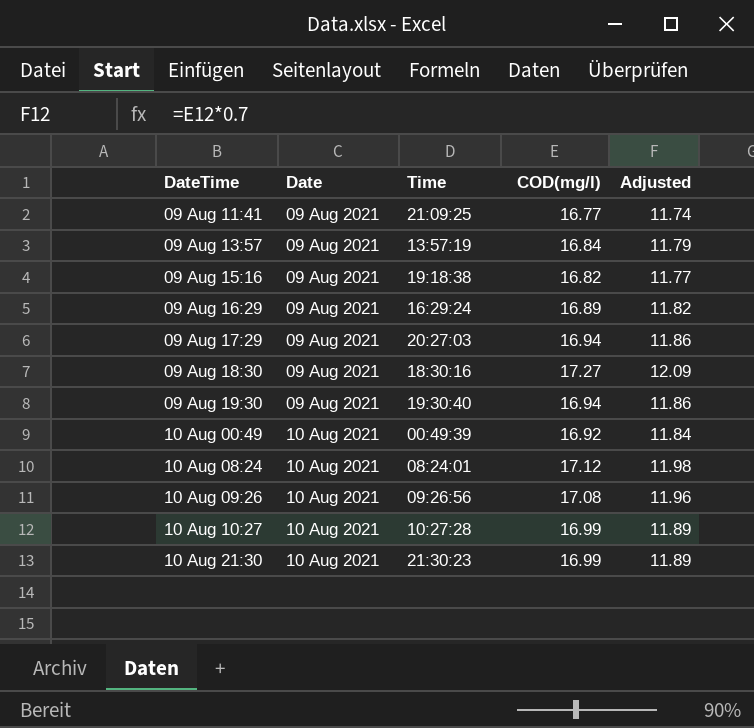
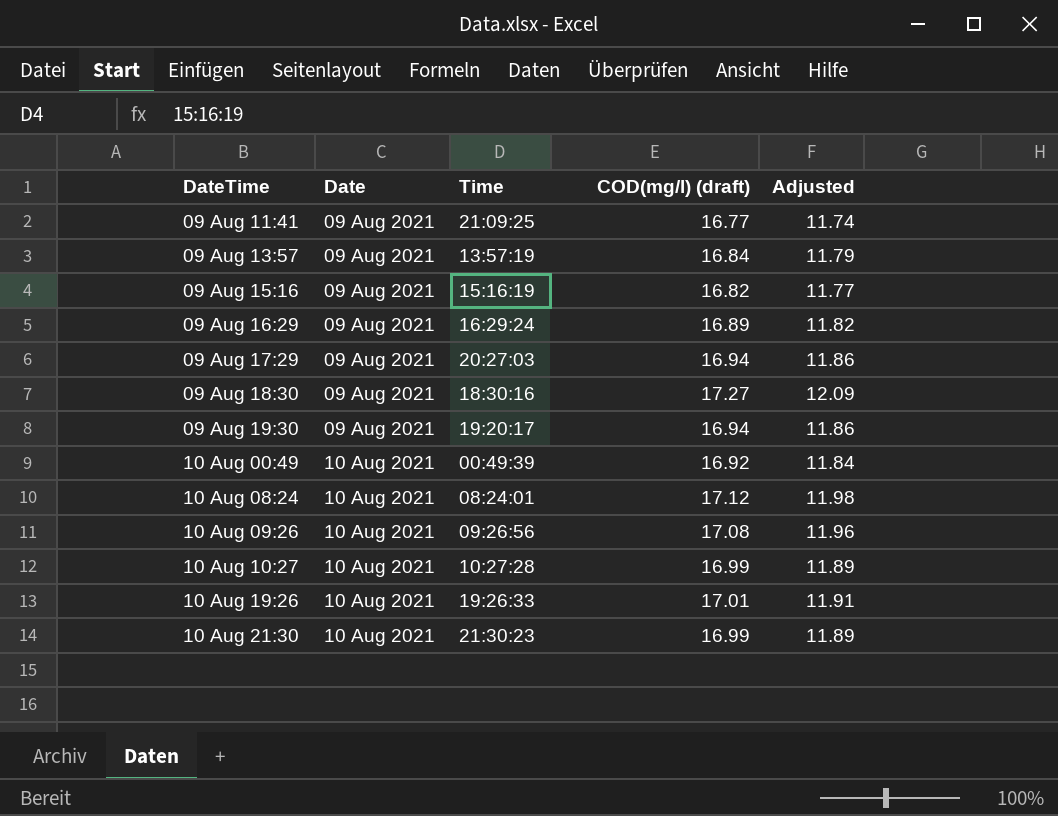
column name: COD(mg/l) -> COD(mg/l) (draft)
09 Aug 15:16 | Time: 19:18:38 -> 15:16:19
09 Aug 19:30 | Time: 19:30:40 -> 19:20:17
row 10 Aug 19:26: none -> 10 Aug 2021 | 19:26:33 | 17.01 | 11.91

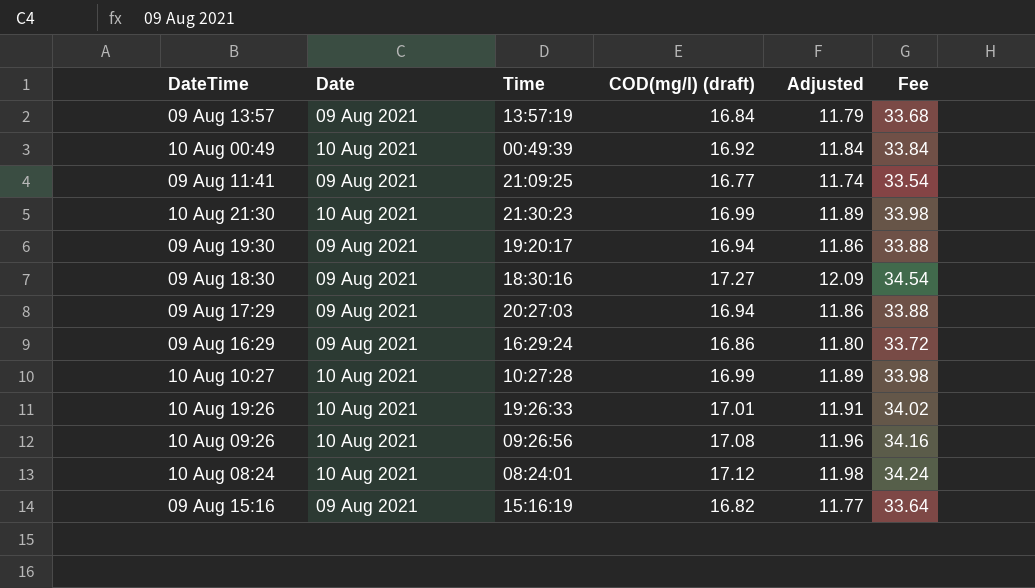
row order: Date ascending -> DateTime descending
column Fee | formula: none -> [COD(mg/l) (draft)] * 2
09 Aug 16:29 | COD(mg/l) (draft): 16.89 -> 16.86
09 Aug 16:29 | Adjusted: 11.82 -> 11.80

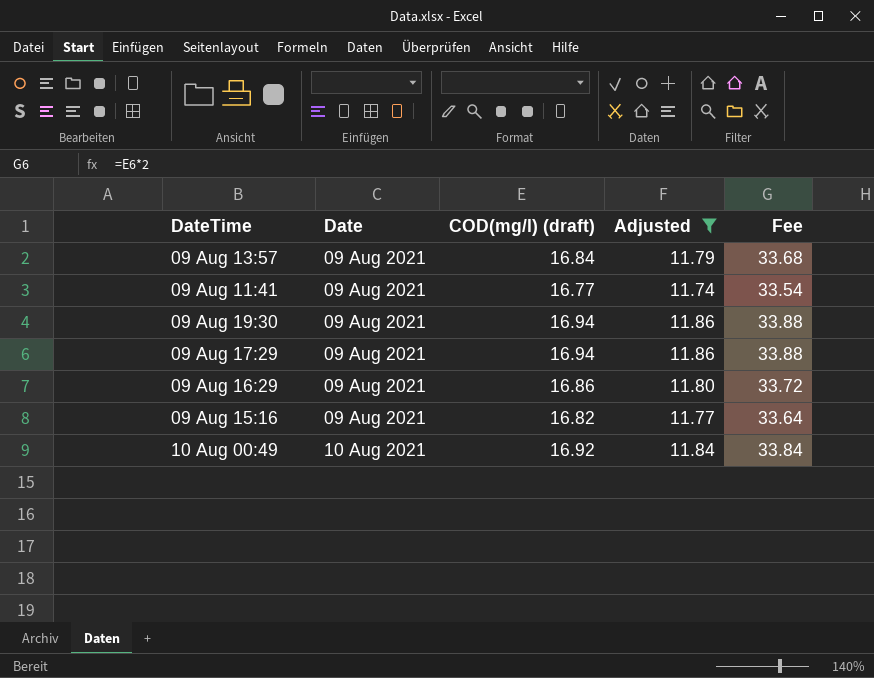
filter: none -> Adjusted <= 11.86
row order: DateTime descending -> Date ascending
column Time | position: 3 -> none

